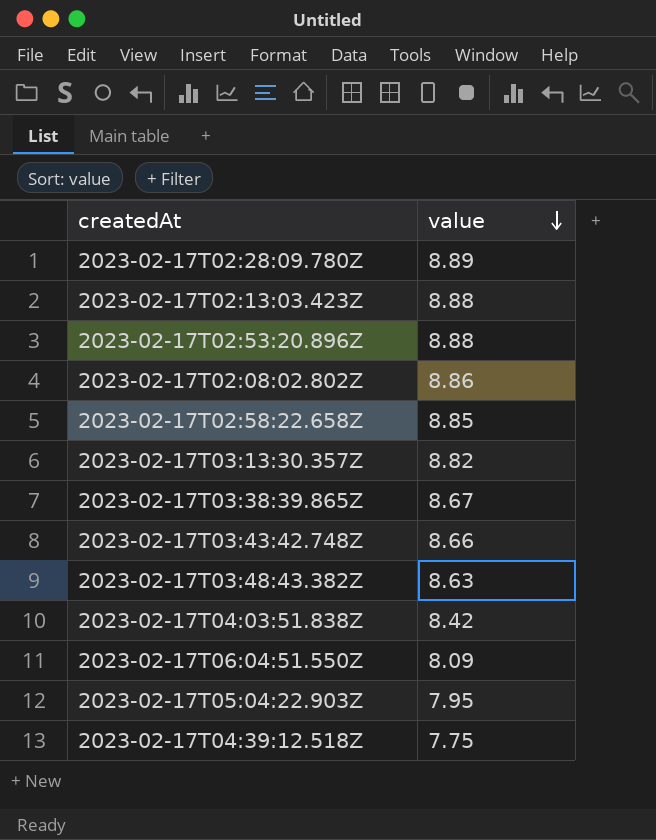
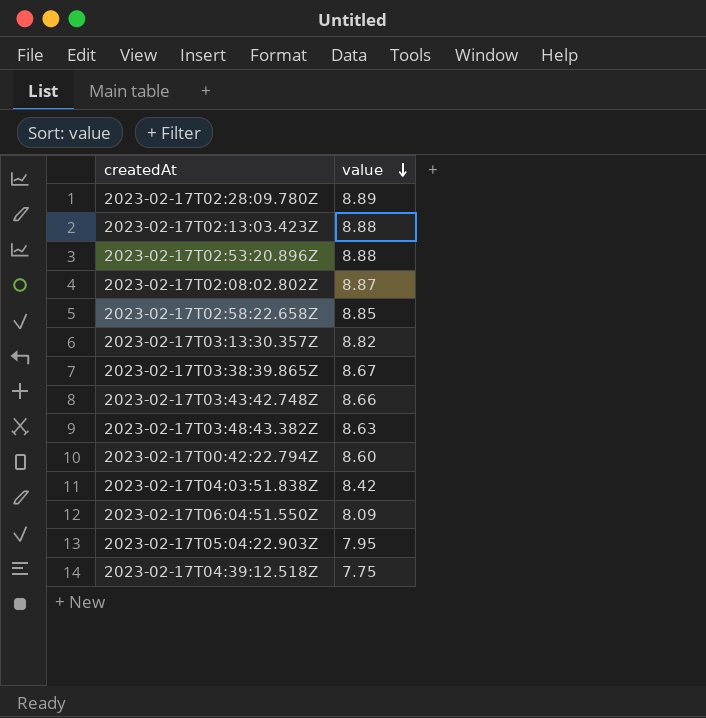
2023-02-17T02:08:02.802Z | value: 8.86 -> 8.87
row 2023-02-17T00:42:22.794Z: none -> 8.60

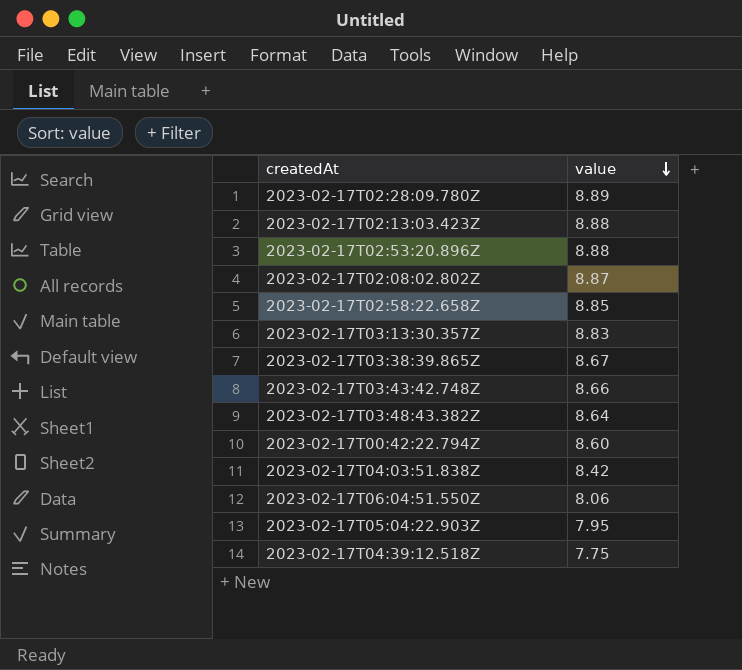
2023-02-17T03:13:30.357Z | value: 8.82 -> 8.83
2023-02-17T03:48:43.382Z | value: 8.63 -> 8.64
2023-02-17T06:04:51.550Z | value: 8.09 -> 8.06

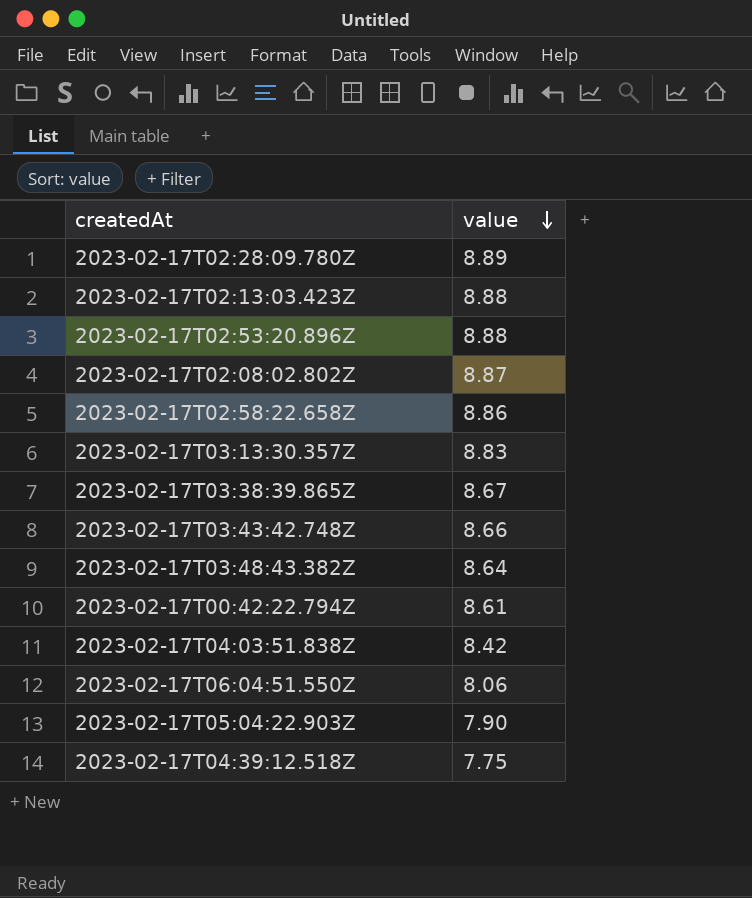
2023-02-17T02:58:22.658Z | value: 8.85 -> 8.86
2023-02-17T00:42:22.794Z | value: 8.60 -> 8.61
2023-02-17T05:04:22.903Z | value: 7.95 -> 7.90

